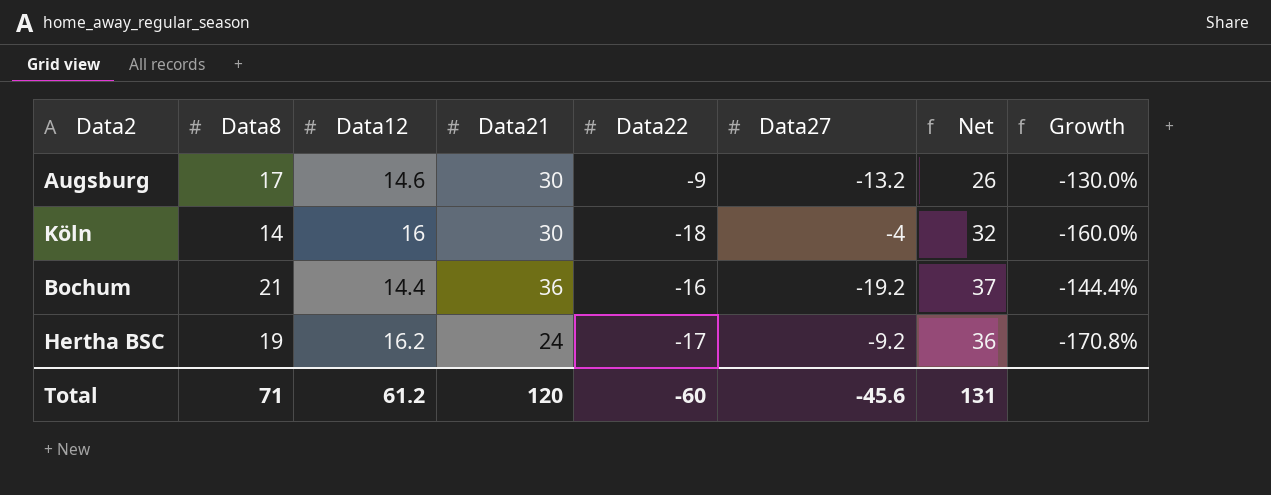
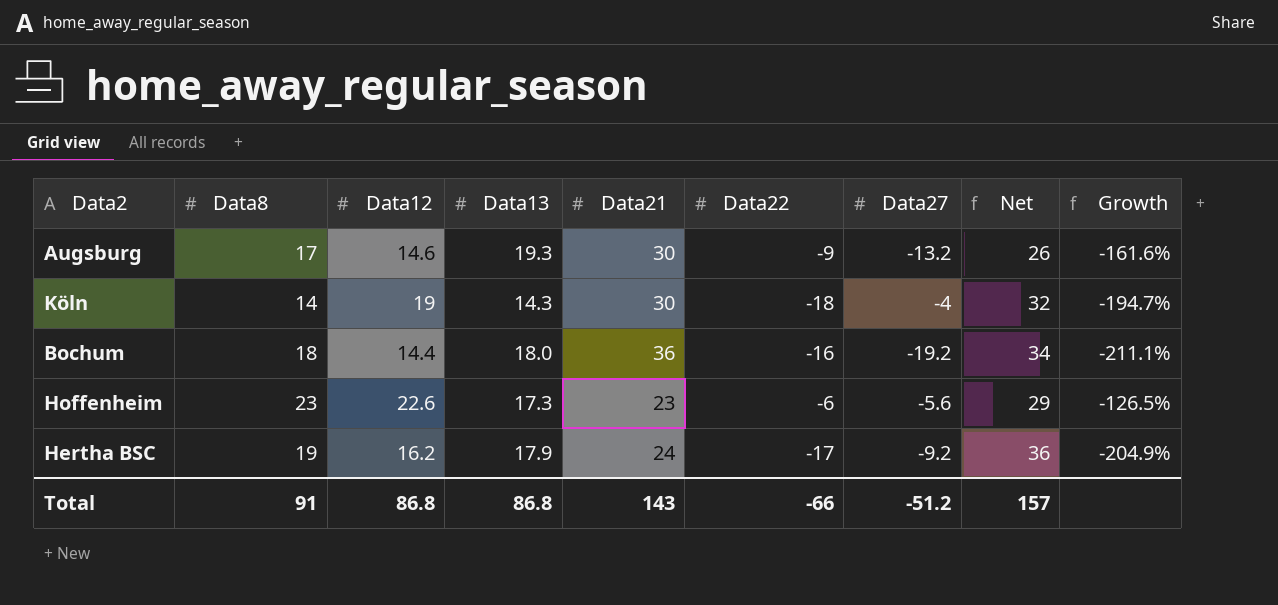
column Data13 | position: none -> 4
column Growth | formula: ([Data22] - [Data21]) / [Data21] -> ([Data22] - [Data12]) / [Data12]
Köln | Data12: 16 -> 19
Bochum | Data8: 21 -> 18
Bochum | Net: 37 -> 34
row Hoffenheim: none -> 23 | 22.6 | 17.3 | 23 | -6 | -5.6 | 29 | -126.5%
Total | Data8: 71 -> 91
Total | Data12: 61.2 -> 86.8
Total | Data21: 120 -> 143
Total | Data22: -60 -> -66
Total | Data27: -45.6 -> -51.2
Total | Net: 131 -> 157

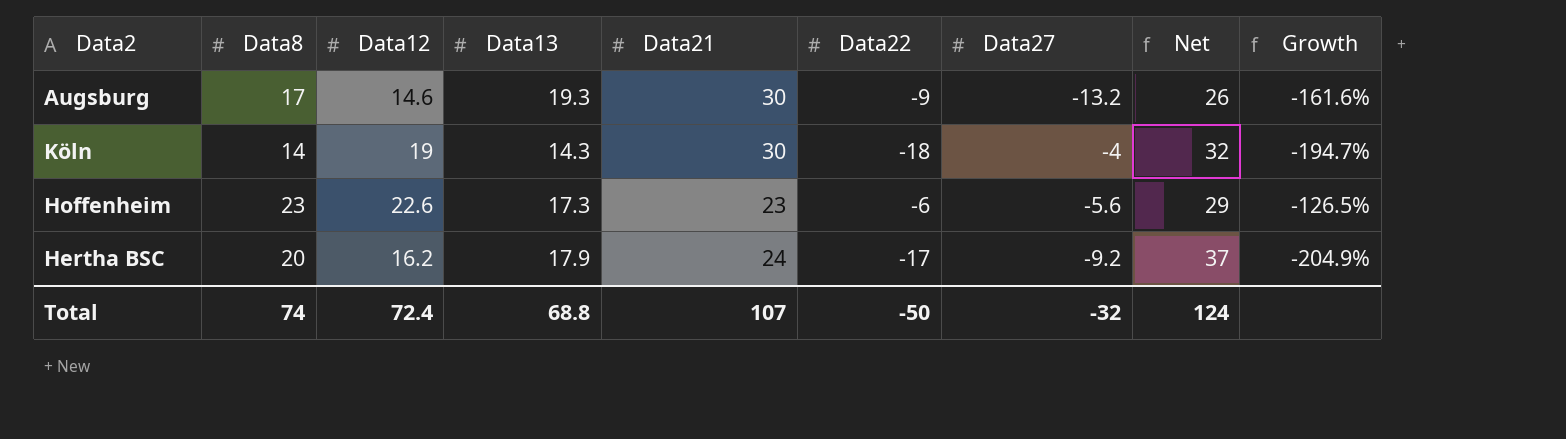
row Bochum: 18 | 14.4 | 18.0 | 36 | -16 | -19.2 | 34 | -211.1% -> none
Hertha BSC | Data8: 19 -> 20
Hertha BSC | Net: 36 -> 37
Total | Data8: 91 -> 74
Total | Data12: 86.8 -> 72.4
Total | Data13: 86.8 -> 68.8
Total | Data21: 143 -> 107
Total | Data22: -66 -> -50
Total | Data27: -51.2 -> -32
Total | Net: 157 -> 124

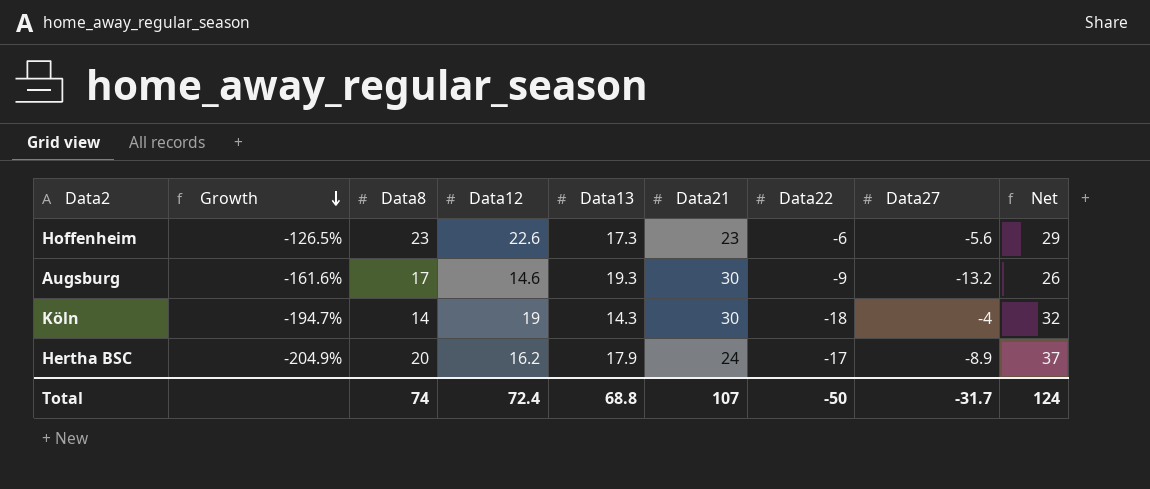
row order: none -> Growth descending
column Growth | position: 9 -> 2
Hertha BSC | Data27: -9.2 -> -8.9
Total | Data27: -32 -> -31.7

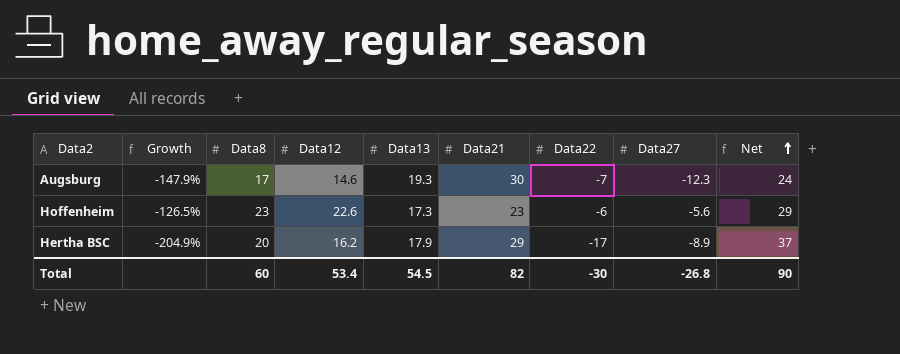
row order: Growth descending -> Net ascending
row Köln: -194.7% | 14 | 19 | 14.3 | 30 | -18 | -4 | 32 -> none
Augsburg | Growth: -161.6% -> -147.9%
Augsburg | Data22: -9 -> -7
Augsburg | Data27: -13.2 -> -12.3
Augsburg | Net: 26 -> 24
Hertha BSC | Data21: 24 -> 29
Total | Data8: 74 -> 60
Total | Data12: 72.4 -> 53.4
Total | Data13: 68.8 -> 54.5
Total | Data21: 107 -> 82
Total | Data22: -50 -> -30
Total | Data27: -31.7 -> -26.8
Total | Net: 124 -> 90

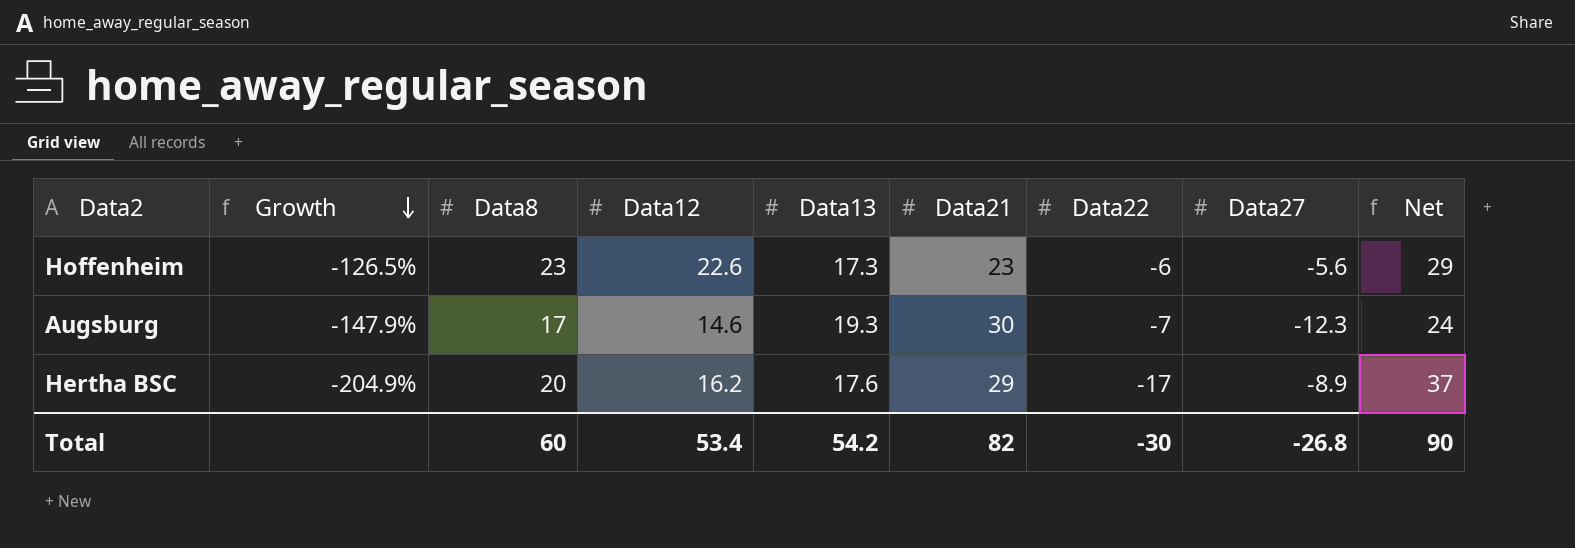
row order: Net ascending -> Growth descending
Hertha BSC | Data13: 17.9 -> 17.6
Total | Data13: 54.5 -> 54.2

